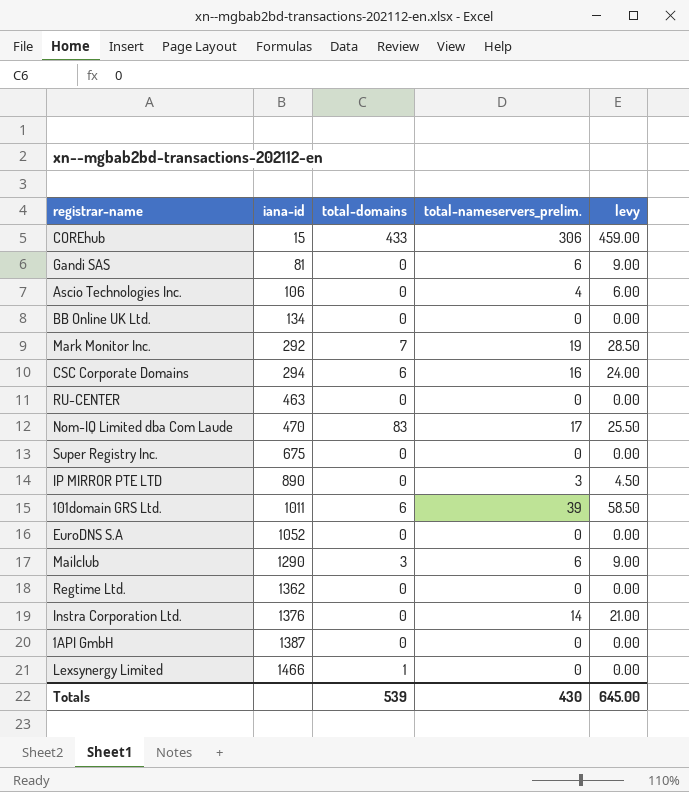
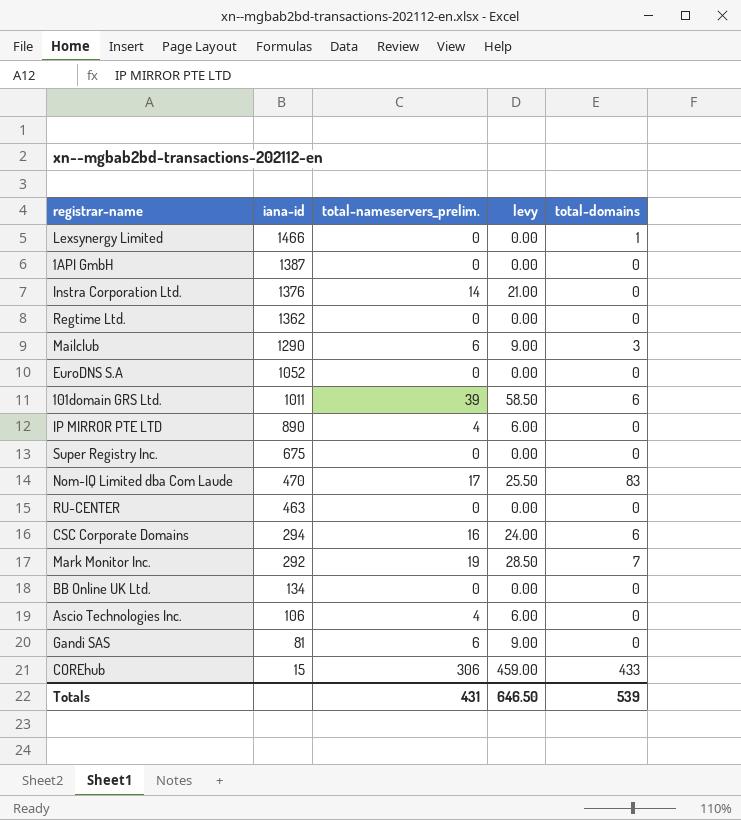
row order: iana-id ascending -> iana-id descending
column total-domains | position: 3 -> 5
IP MIRROR PTE LTD | total-nameservers_prelim.: 3 -> 4
IP MIRROR PTE LTD | levy: 4.50 -> 6.00
Totals | total-nameservers_prelim.: 430 -> 431
Totals | levy: 645.00 -> 646.50

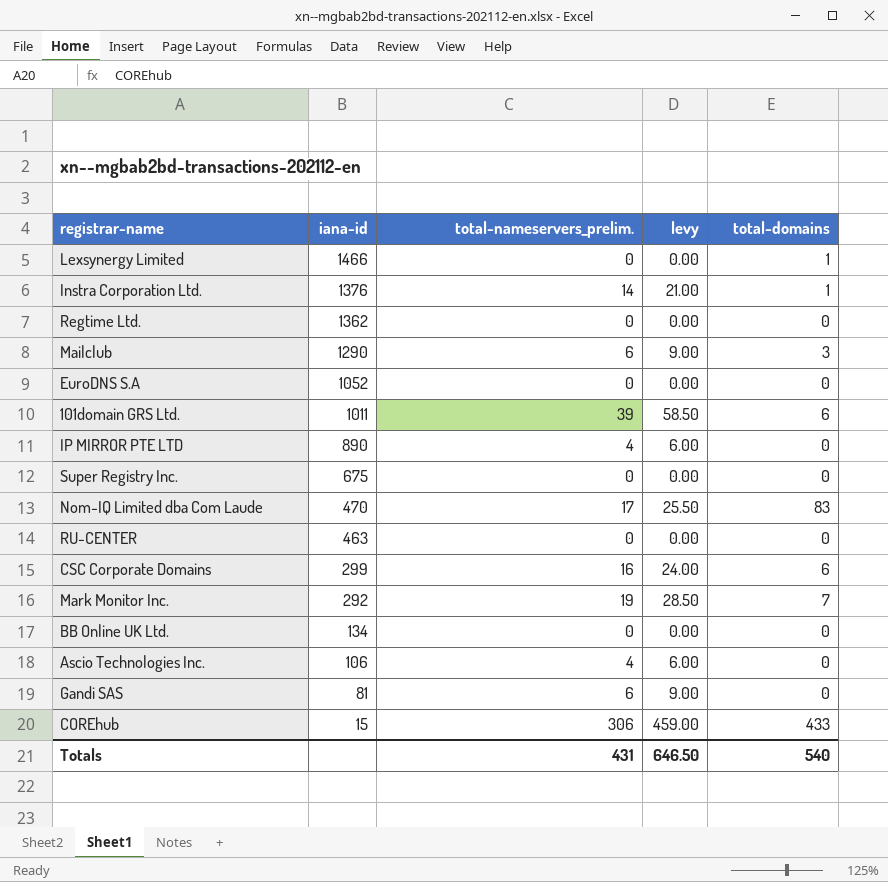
row 1API GmbH: 1387 | 0 | 0.00 | 0 -> none
Instra Corporation Ltd. | total-domains: 0 -> 1
CSC Corporate Domains | iana-id: 294 -> 299
Totals | total-domains: 539 -> 540

